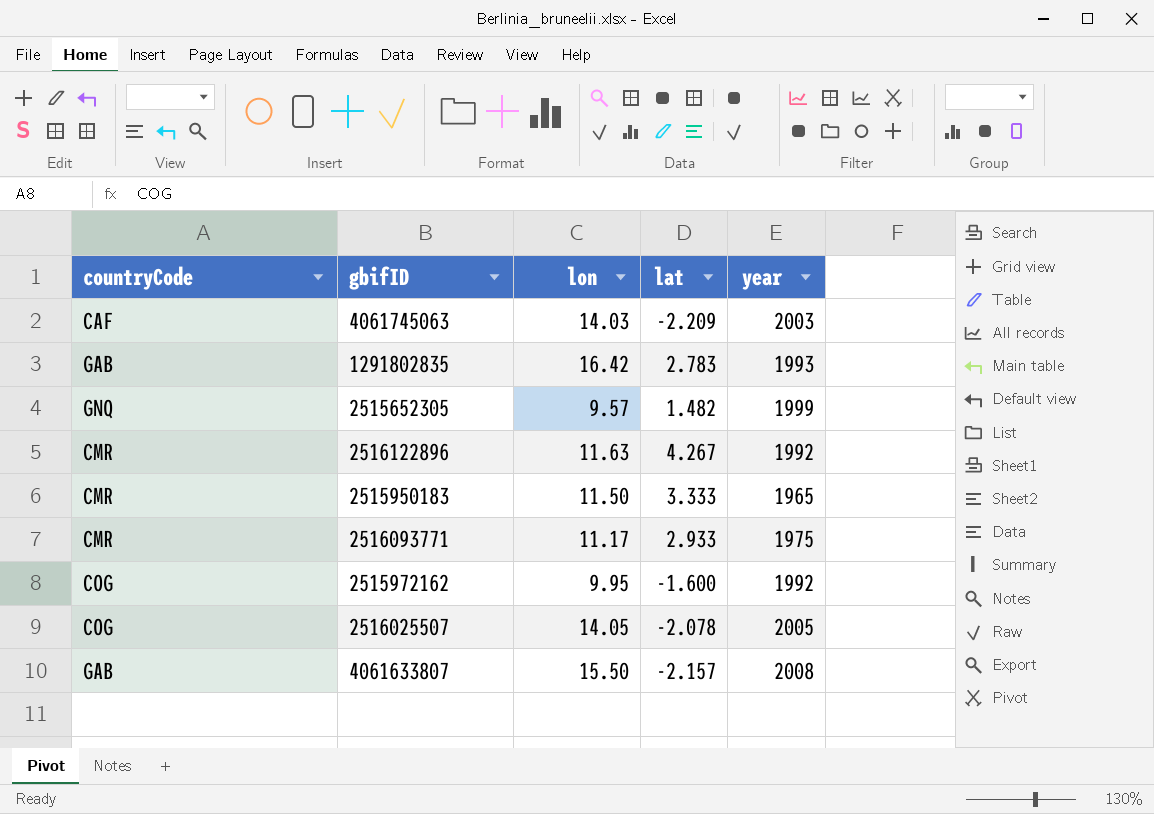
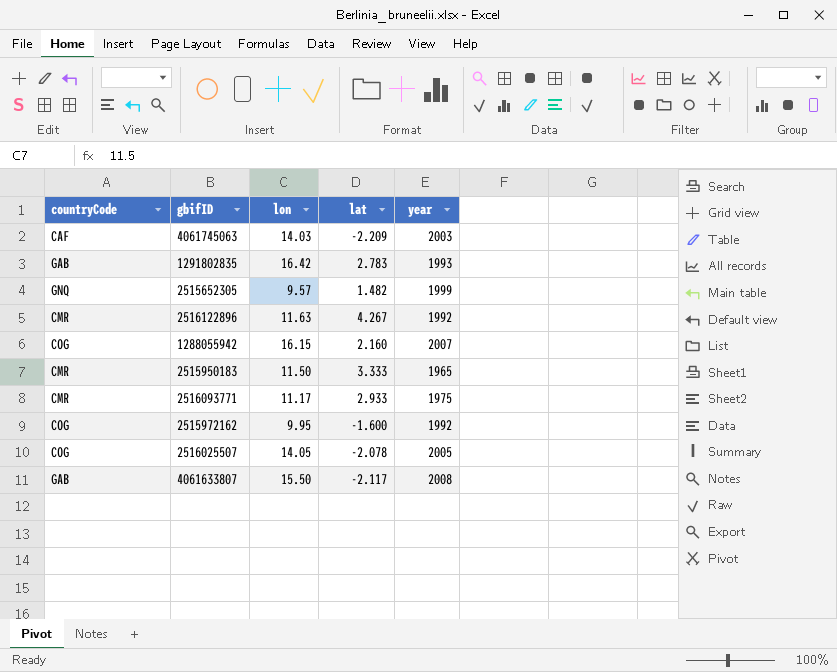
row 1288055942: none -> COG | 16.15 | 2.160 | 2007
4061633807 | lat: -2.157 -> -2.117

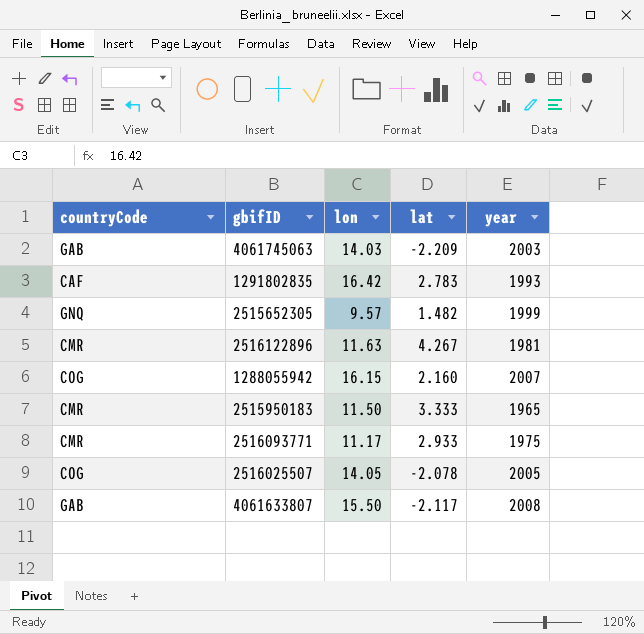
row 2515972162: COG | 9.95 | -1.600 | 1992 -> none
4061745063 | countryCode: CAF -> GAB
1291802835 | countryCode: GAB -> CAF
2516122896 | year: 1992 -> 1981

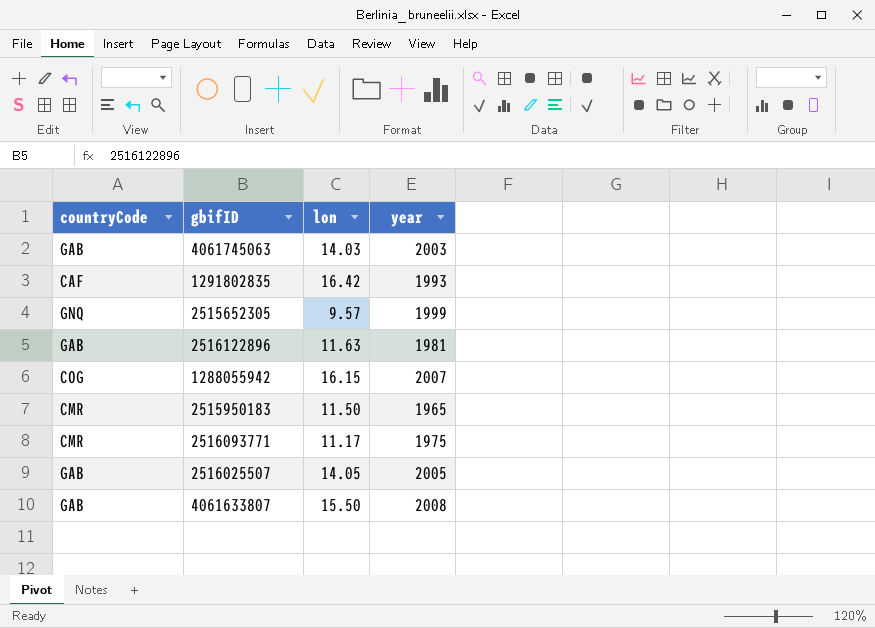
column lat | position: 4 -> none
2516122896 | countryCode: CMR -> GAB
2516025507 | countryCode: COG -> GAB

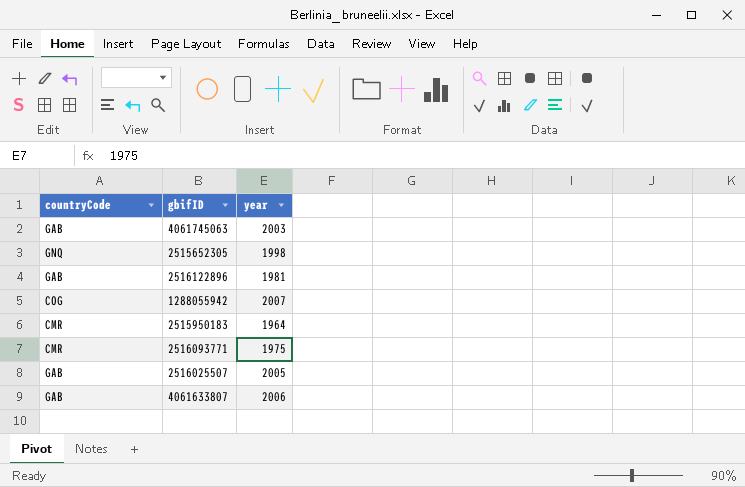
column lon | position: 3 -> none
row 1291802835: CAF | 16.42 | 1993 -> none
2515652305 | year: 1999 -> 1998
2515950183 | year: 1965 -> 1964
4061633807 | year: 2008 -> 2006

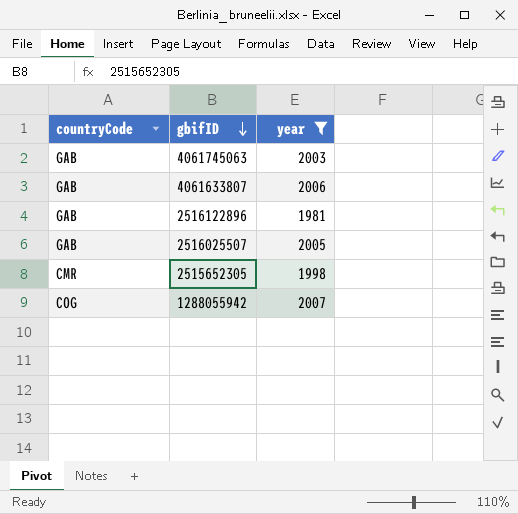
filter: none -> year >= 1981
row order: none -> gbifID descending
2515652305 | countryCode: GNQ -> CMR

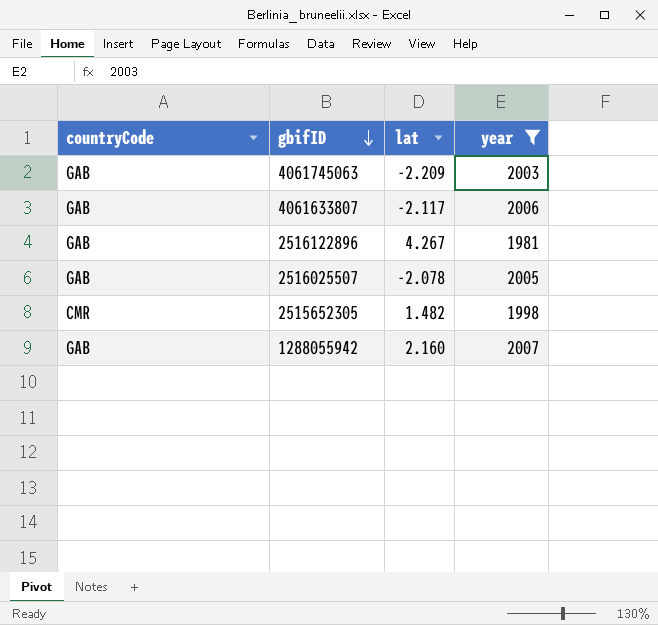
column lat | position: none -> 3
1288055942 | countryCode: COG -> GAB

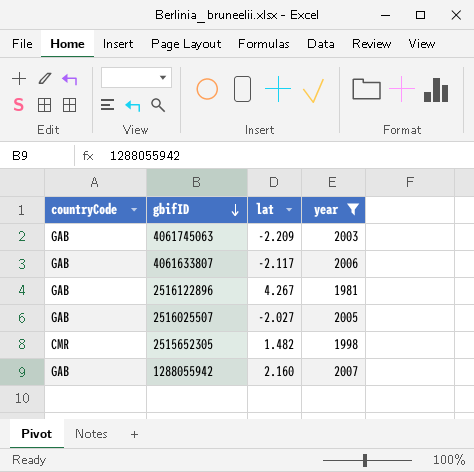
2516025507 | lat: -2.078 -> -2.027

